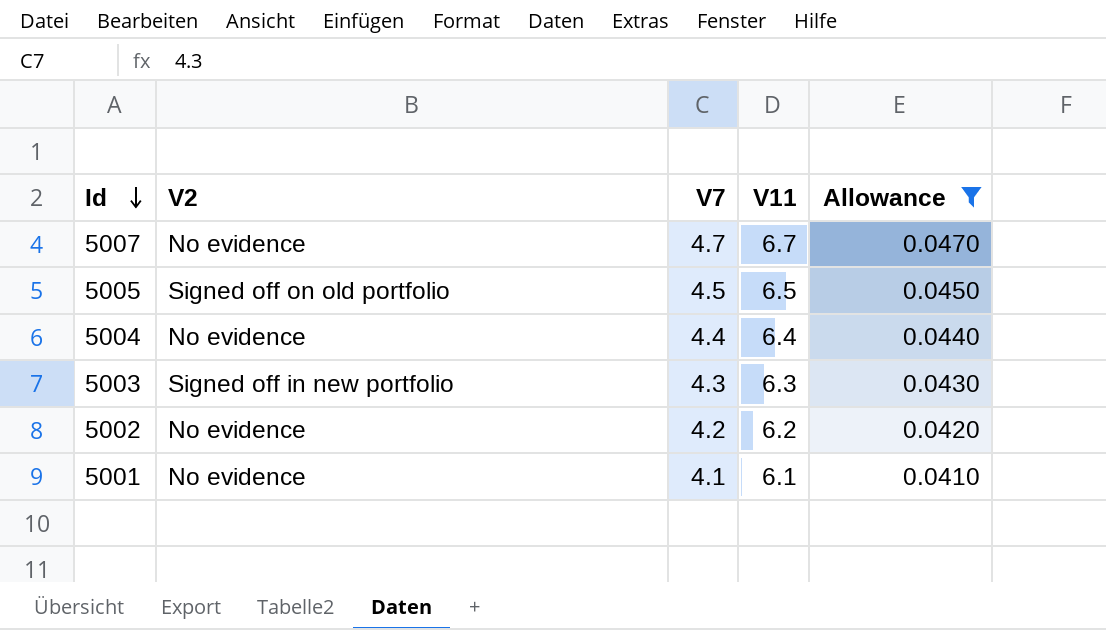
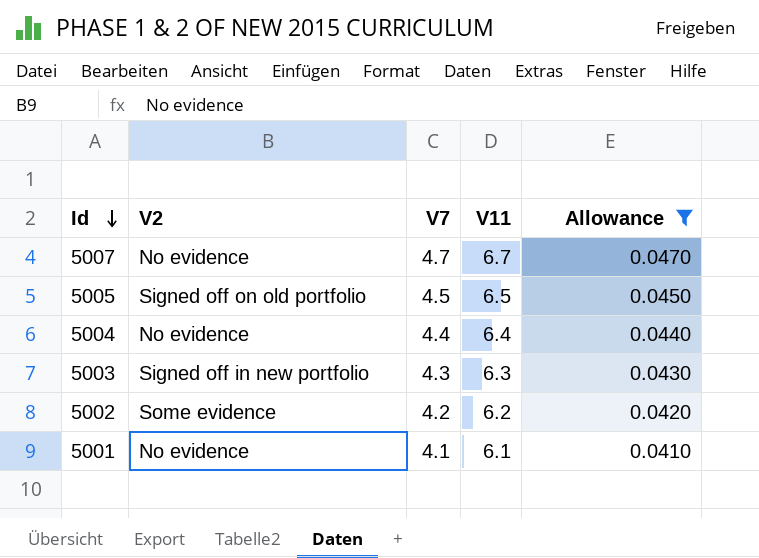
5002 | V2: No evidence -> Some evidence

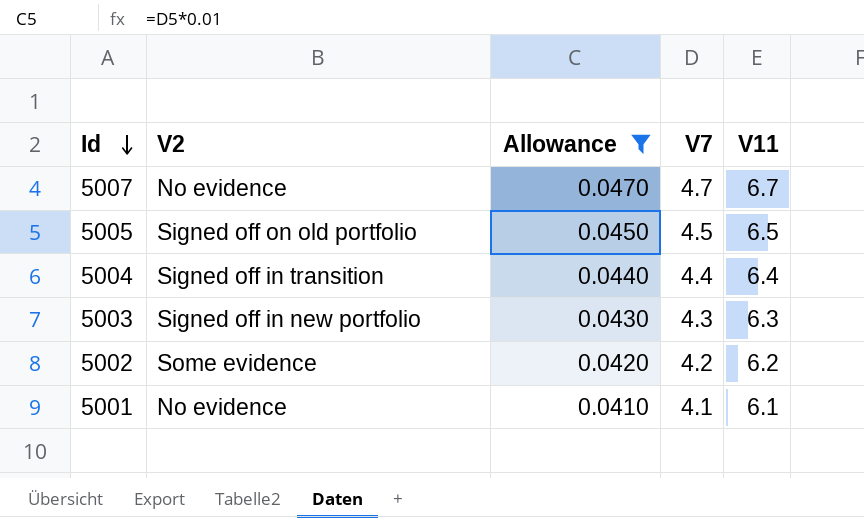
column Allowance | position: 5 -> 3
5004 | V2: No evidence -> Signed off in transition

